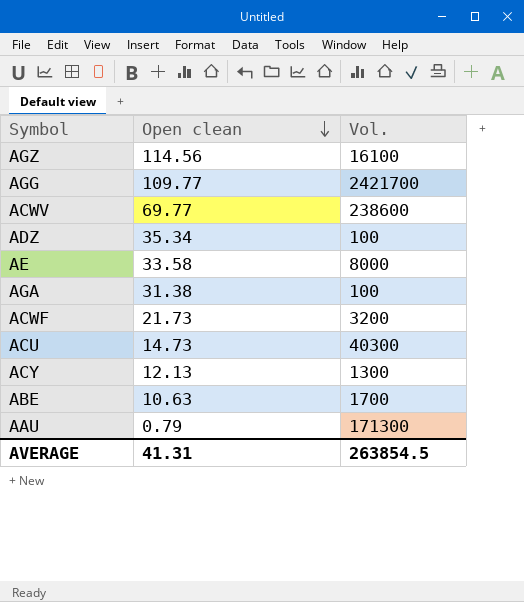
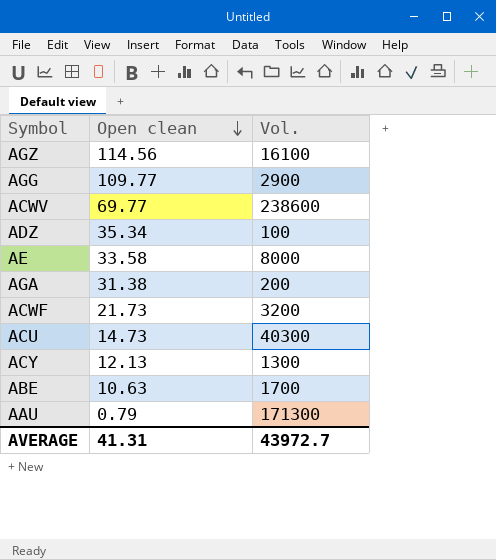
AGG | Vol.: 2421700 -> 2900
AGA | Vol.: 100 -> 200
AVERAGE | Vol.: 263854.5 -> 43972.7

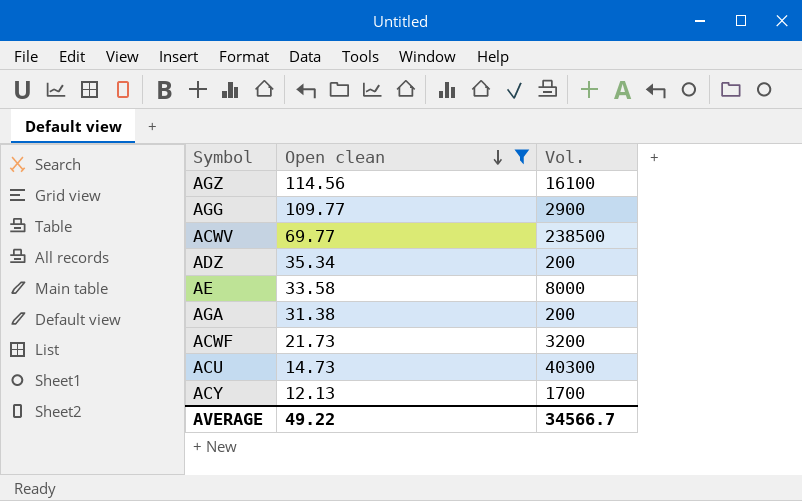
filter: none -> Open clean >= 12.13
ACWV | Vol.: 238600 -> 238500
ADZ | Vol.: 100 -> 200
ACY | Vol.: 1300 -> 1700
AVERAGE | Open clean: 41.31 -> 49.22
AVERAGE | Vol.: 43972.7 -> 34566.7

